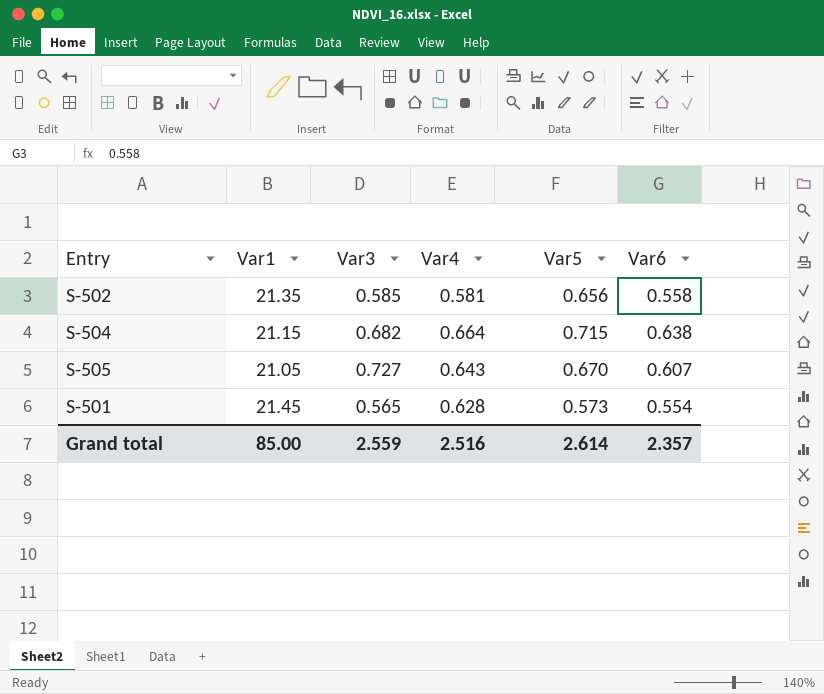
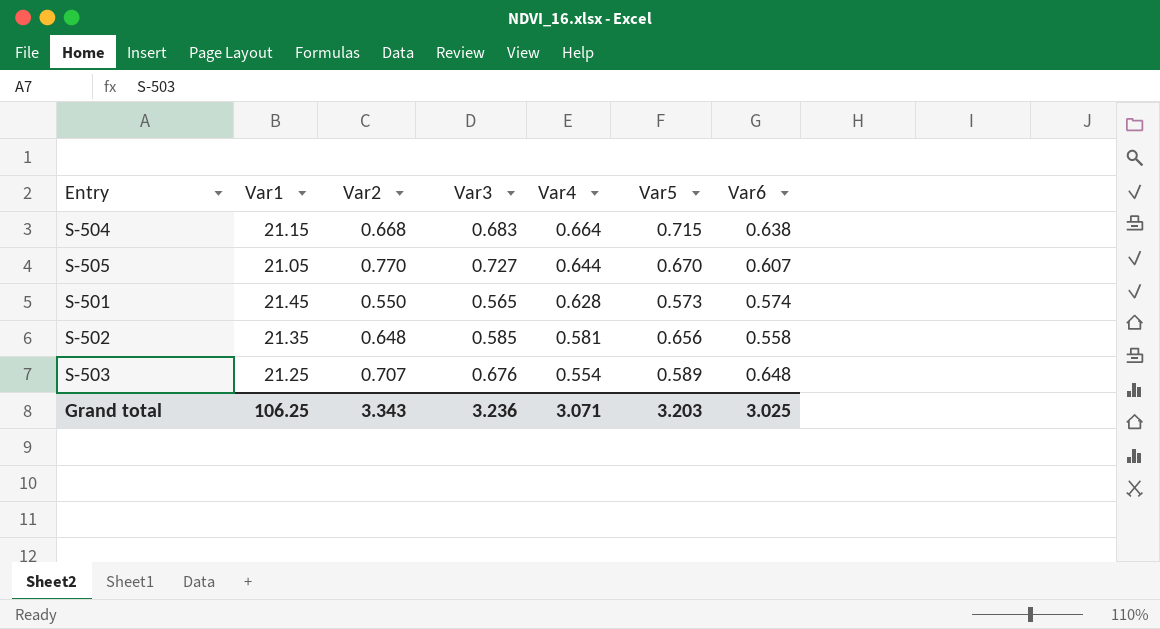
row order: none -> Var4 descending
column Var2 | position: none -> 3
S-504 | Var3: 0.682 -> 0.683
S-505 | Var4: 0.643 -> 0.644
S-501 | Var6: 0.554 -> 0.574
row S-503: none -> 21.25 | 0.707 | 0.676 | 0.554 | 0.589 | 0.648
Grand total | Var1: 85.00 -> 106.25
Grand total | Var3: 2.559 -> 3.236
Grand total | Var4: 2.516 -> 3.071
Grand total | Var5: 2.614 -> 3.203
Grand total | Var6: 2.357 -> 3.025

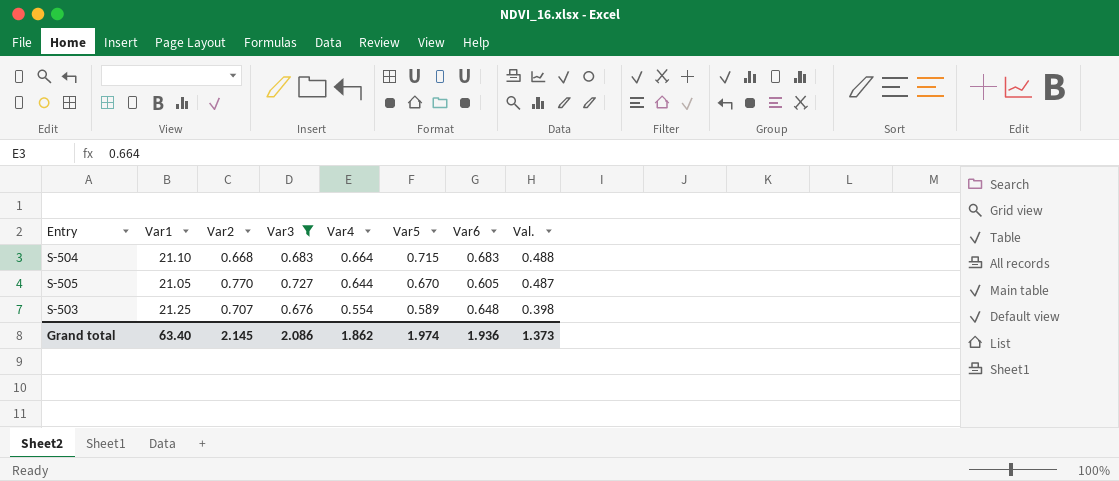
filter: none -> Var3 >= 0.676
column Val. | formula: none -> [Var3] * [Var5]
S-504 | Var1: 21.15 -> 21.10
S-504 | Var6: 0.638 -> 0.683
S-505 | Var6: 0.607 -> 0.605
Grand total | Var1: 106.25 -> 63.40
Grand total | Var2: 3.343 -> 2.145
Grand total | Var3: 3.236 -> 2.086
Grand total | Var4: 3.071 -> 1.862
Grand total | Var5: 3.203 -> 1.974
Grand total | Var6: 3.025 -> 1.936

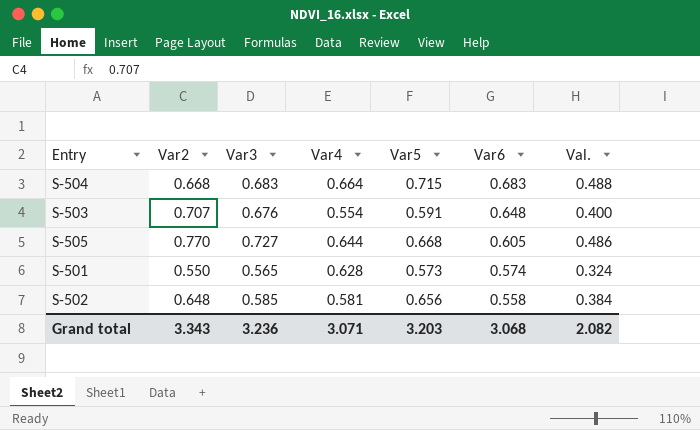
filter: Var3 >= 0.676 -> none
row order: Var4 descending -> Var6 descending
column Var1 | position: 2 -> none
S-503 | Var5: 0.589 -> 0.591
S-503 | Val.: 0.398 -> 0.400
S-505 | Var5: 0.670 -> 0.668
S-505 | Val.: 0.487 -> 0.486
Grand total | Var2: 2.145 -> 3.343
Grand total | Var3: 2.086 -> 3.236
Grand total | Var4: 1.862 -> 3.071
Grand total | Var5: 1.974 -> 3.203
Grand total | Var6: 1.936 -> 3.068
Grand total | Val.: 1.373 -> 2.082

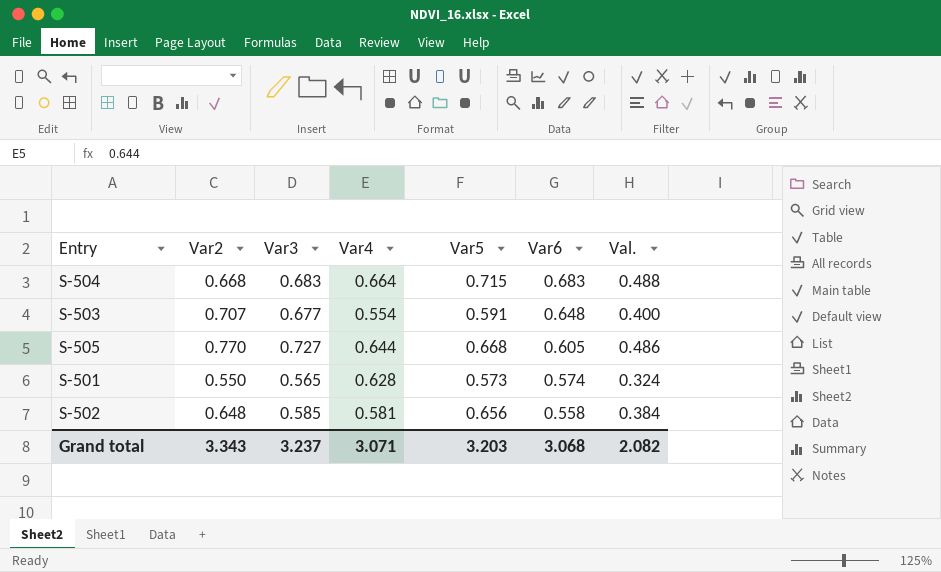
S-503 | Var3: 0.676 -> 0.677
Grand total | Var3: 3.236 -> 3.237

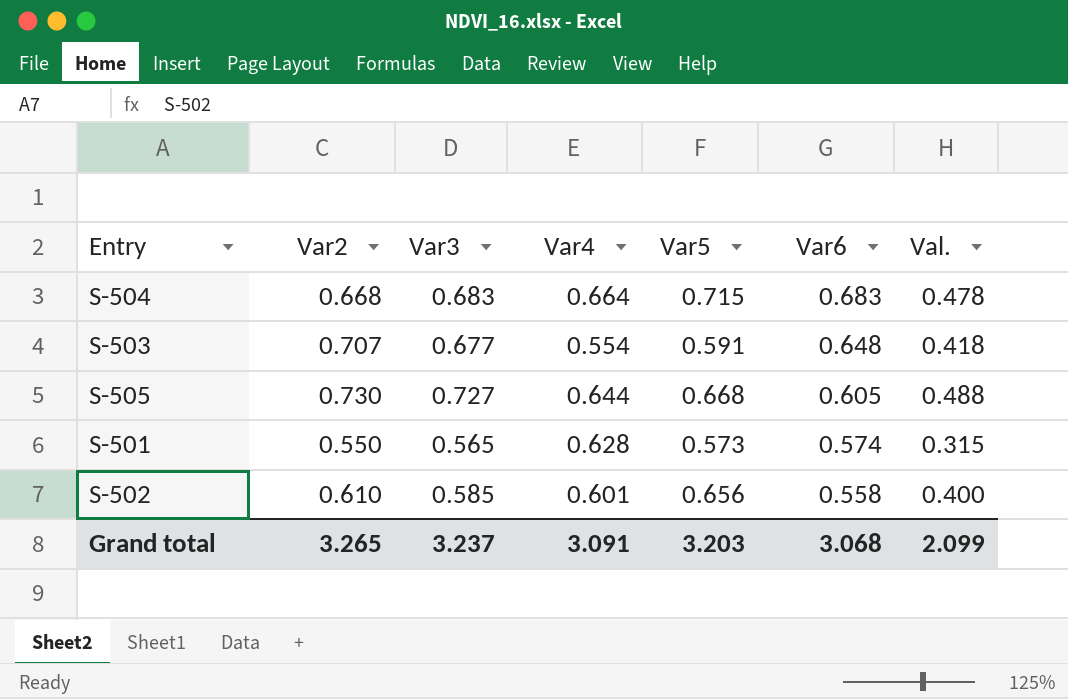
column Val. | formula: [Var3] * [Var5] -> [Var2] * [Var5]
S-505 | Var2: 0.770 -> 0.730
S-502 | Var2: 0.648 -> 0.610
S-502 | Var4: 0.581 -> 0.601
Grand total | Var2: 3.343 -> 3.265
Grand total | Var4: 3.071 -> 3.091
Grand total | Val.: 2.082 -> 2.099

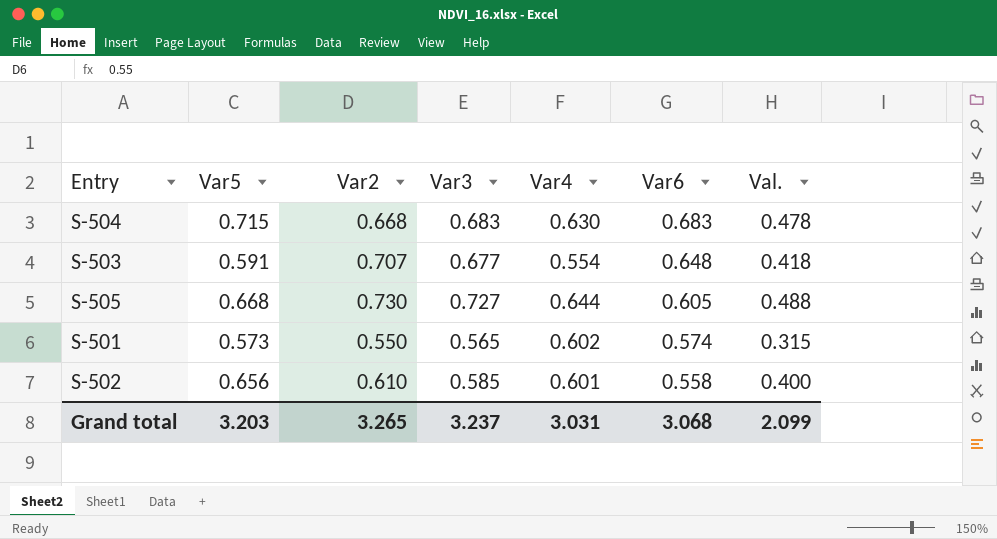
column Var5 | position: 5 -> 2
S-504 | Var4: 0.664 -> 0.630
S-501 | Var4: 0.628 -> 0.602
Grand total | Var4: 3.091 -> 3.031

